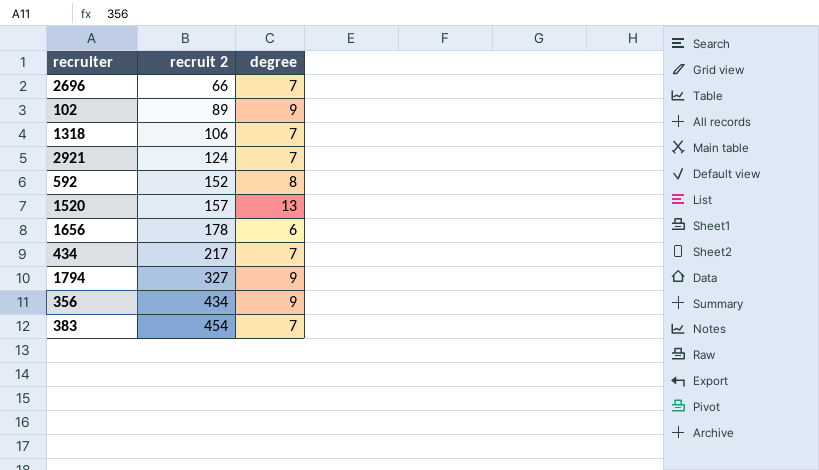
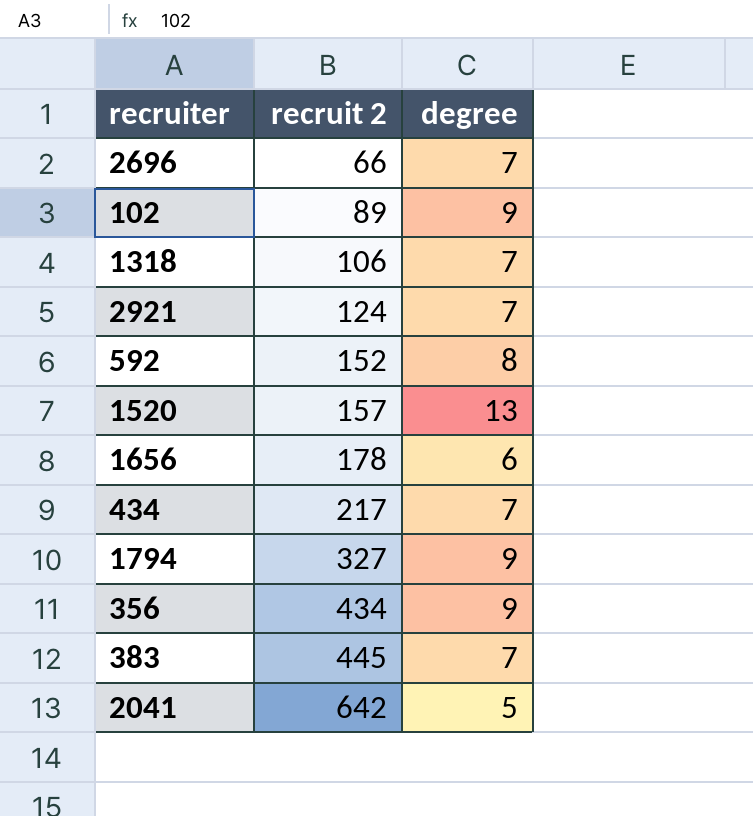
383 | recruit 2: 454 -> 445
row 2041: none -> 642 | 5

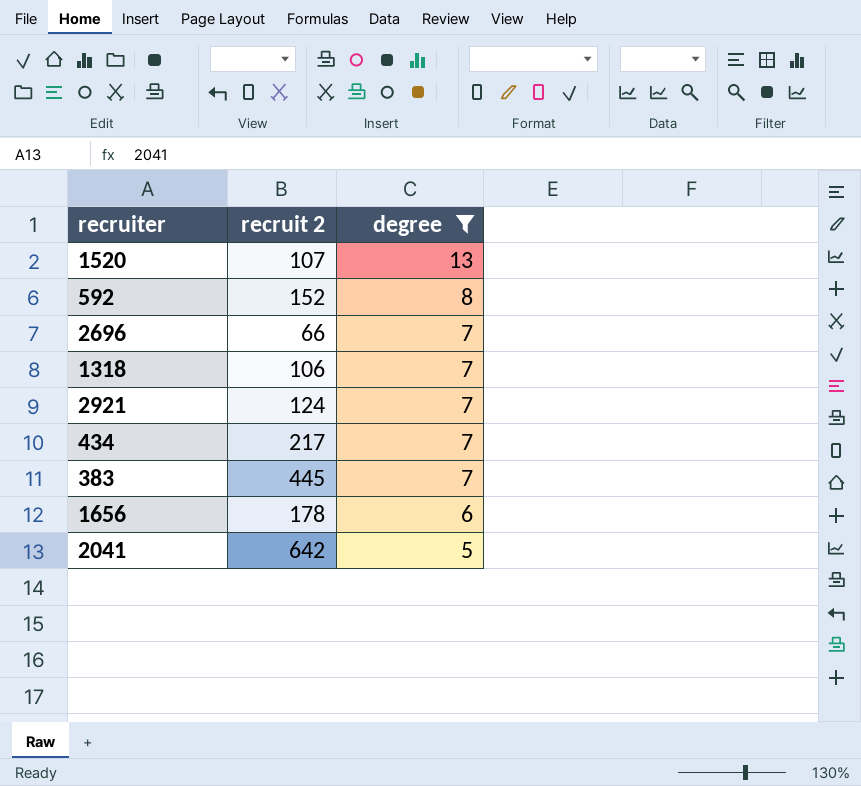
filter: none -> degree != 9
row order: recruit 2 ascending -> degree descending
1520 | recruit 2: 157 -> 107

